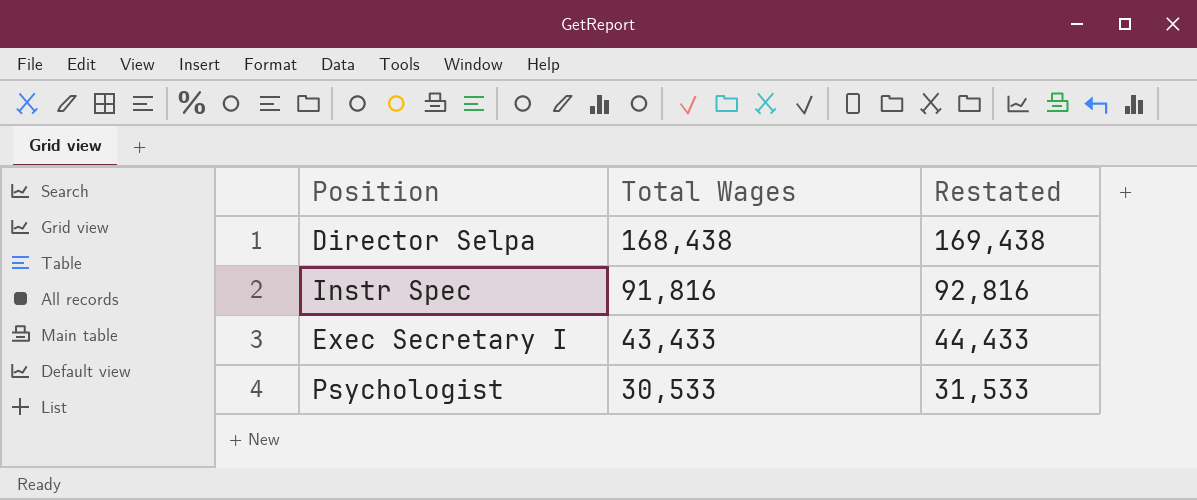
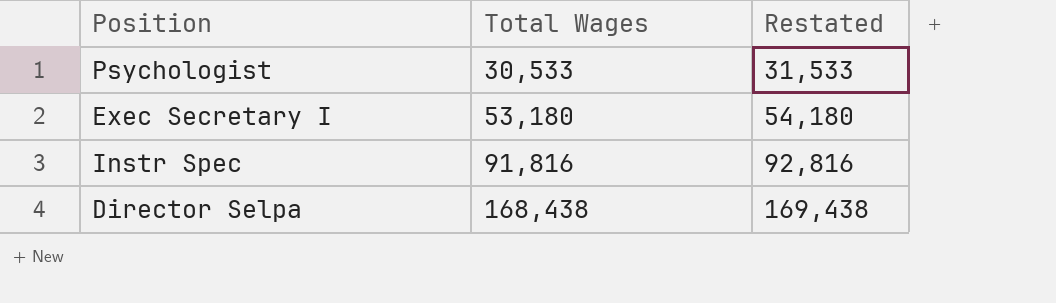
row order: Total Wages descending -> Total Wages ascending
Exec Secretary I | Total Wages: 43,433 -> 53,180
Exec Secretary I | Restated: 44,433 -> 54,180

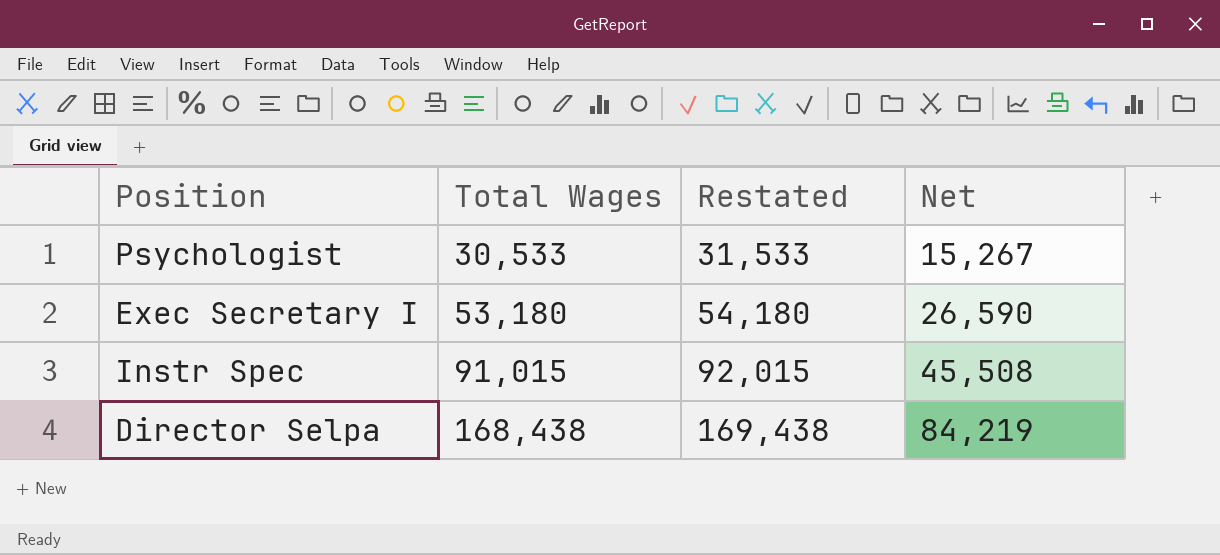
column Net | formula: none -> [Total Wages] * 0.5
Instr Spec | Total Wages: 91,816 -> 91,015
Instr Spec | Restated: 92,816 -> 92,015

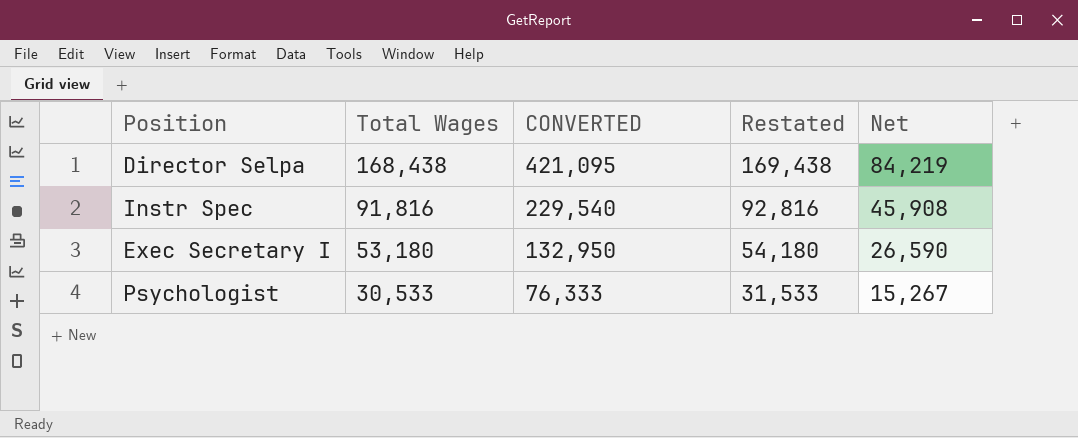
row order: Total Wages ascending -> Total Wages descending
column CONVERTED | formula: none -> [Total Wages] * 2.5
Instr Spec | Total Wages: 91,015 -> 91,816
Instr Spec | Restated: 92,015 -> 92,816
Instr Spec | Net: 45,508 -> 45,908

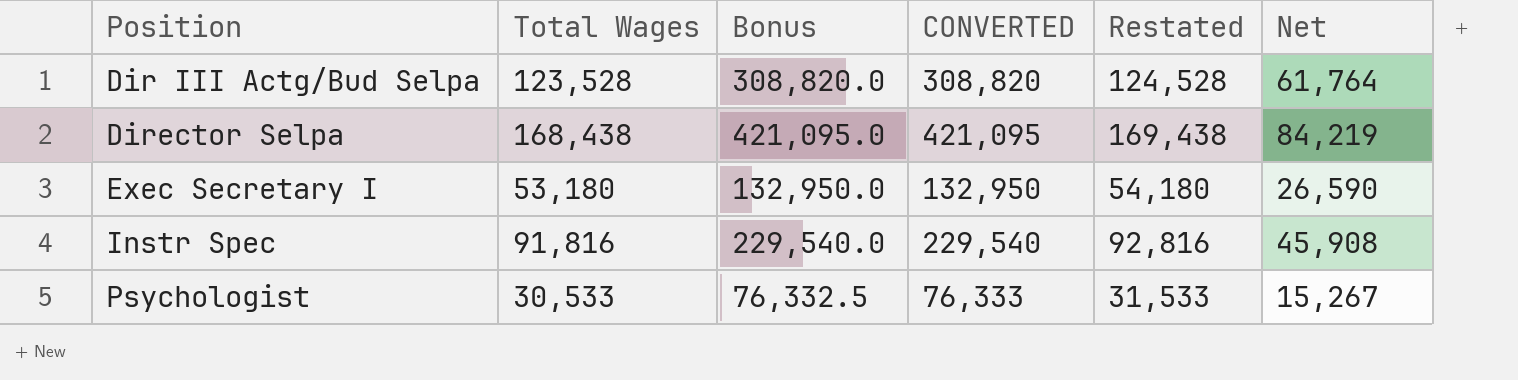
row order: Total Wages descending -> Position ascending
column Bonus | formula: none -> [Total Wages] * 2.5
row Dir III Actg/Bud Selpa: none -> 123,528 | 308,820.0 | 308,820 | 124,528 | 61,764

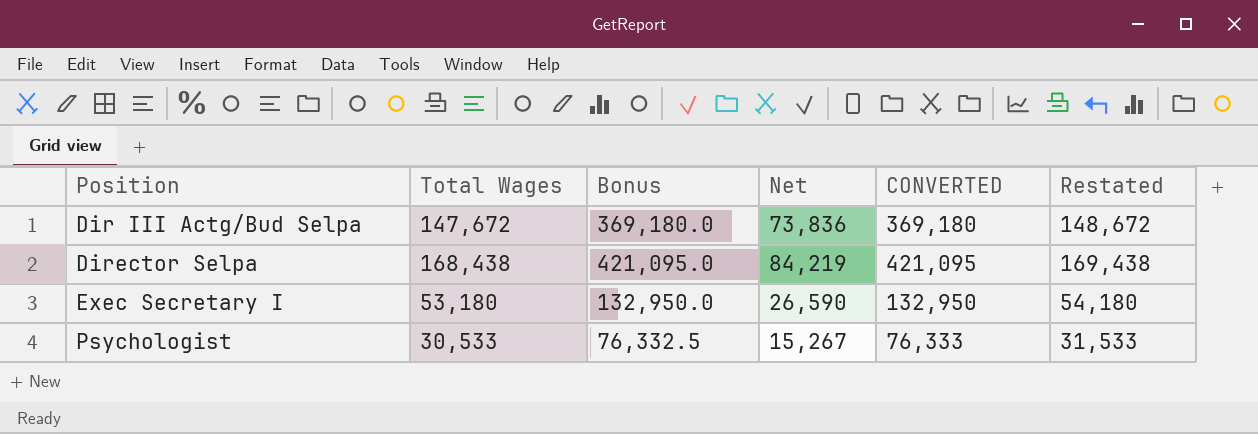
column Net | position: 6 -> 4
row Instr Spec: 91,816 | 229,540.0 | 229,540 | 92,816 | 45,908 -> none
Dir III Actg/Bud Selpa | Total Wages: 123,528 -> 147,672
Dir III Actg/Bud Selpa | Bonus: 308,820.0 -> 369,180.0
Dir III Actg/Bud Selpa | Net: 61,764 -> 73,836
Dir III Actg/Bud Selpa | CONVERTED: 308,820 -> 369,180
Dir III Actg/Bud Selpa | Restated: 124,528 -> 148,672

